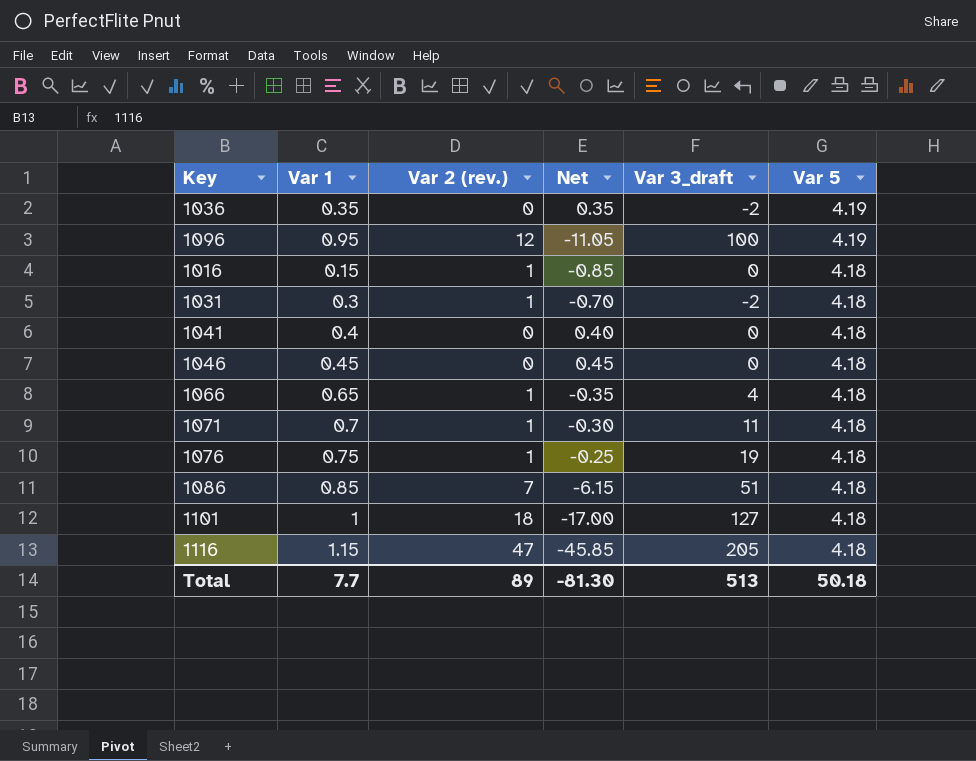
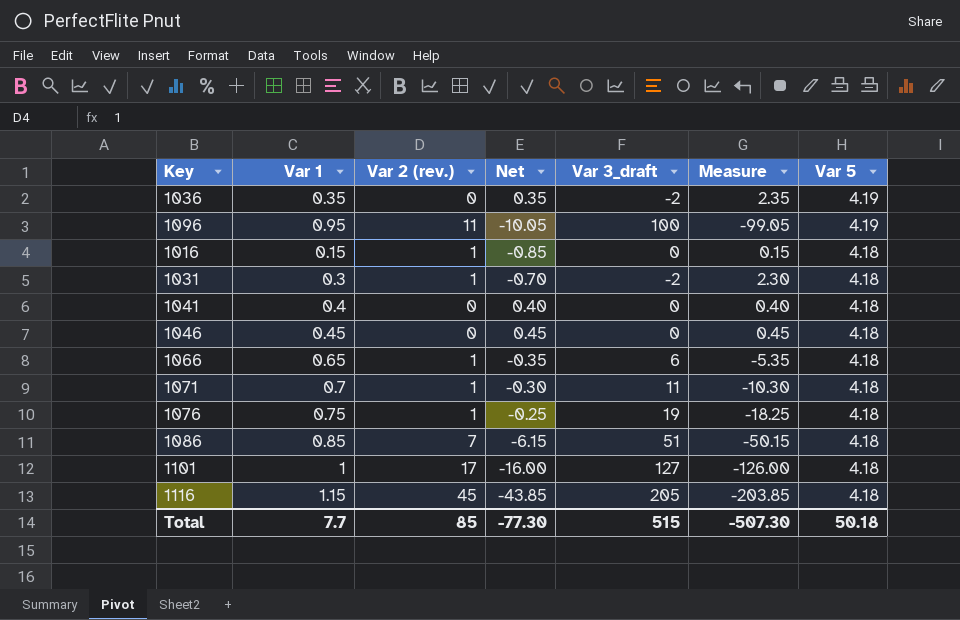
column Measure | formula: none -> [Var 1] - [Var 3_draft]
1096 | Var 2 (rev.): 12 -> 11
1096 | Net: -11.05 -> -10.05
1066 | Var 3_draft: 4 -> 6
1101 | Var 2 (rev.): 18 -> 17
1101 | Net: -17.00 -> -16.00
1116 | Var 2 (rev.): 47 -> 45
1116 | Net: -45.85 -> -43.85
Total | Var 2 (rev.): 89 -> 85
Total | Net: -81.30 -> -77.30
Total | Var 3_draft: 513 -> 515

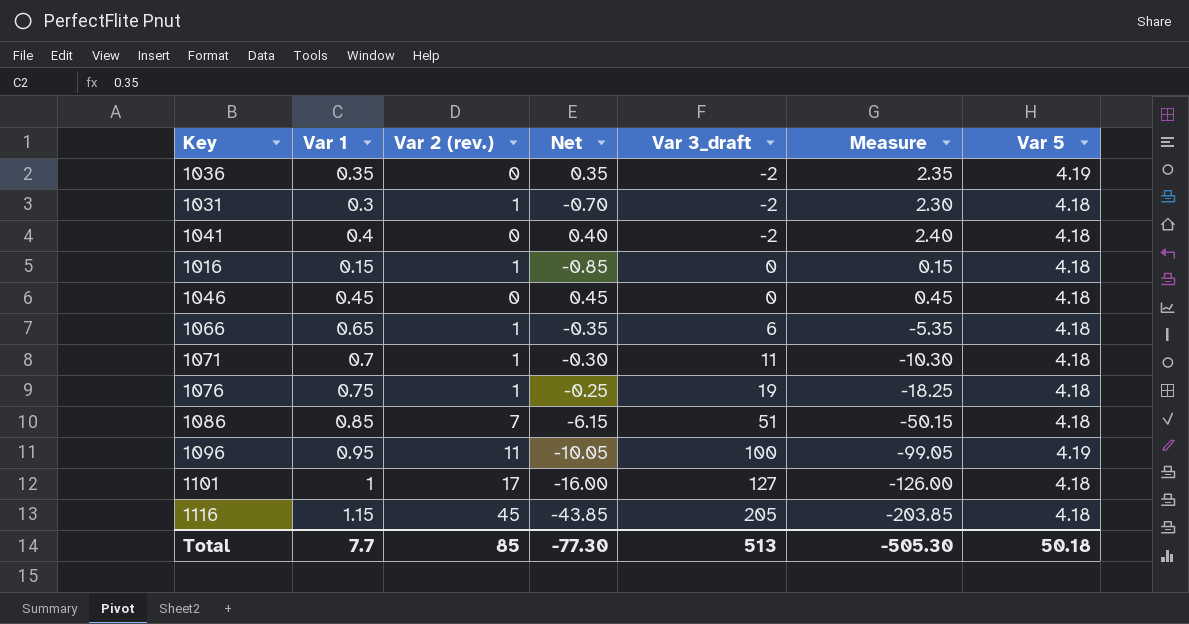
row order: Var 5 descending -> Var 3_draft ascending
1041 | Var 3_draft: 0 -> -2
1041 | Measure: 0.40 -> 2.40
Total | Var 3_draft: 515 -> 513
Total | Measure: -507.30 -> -505.30

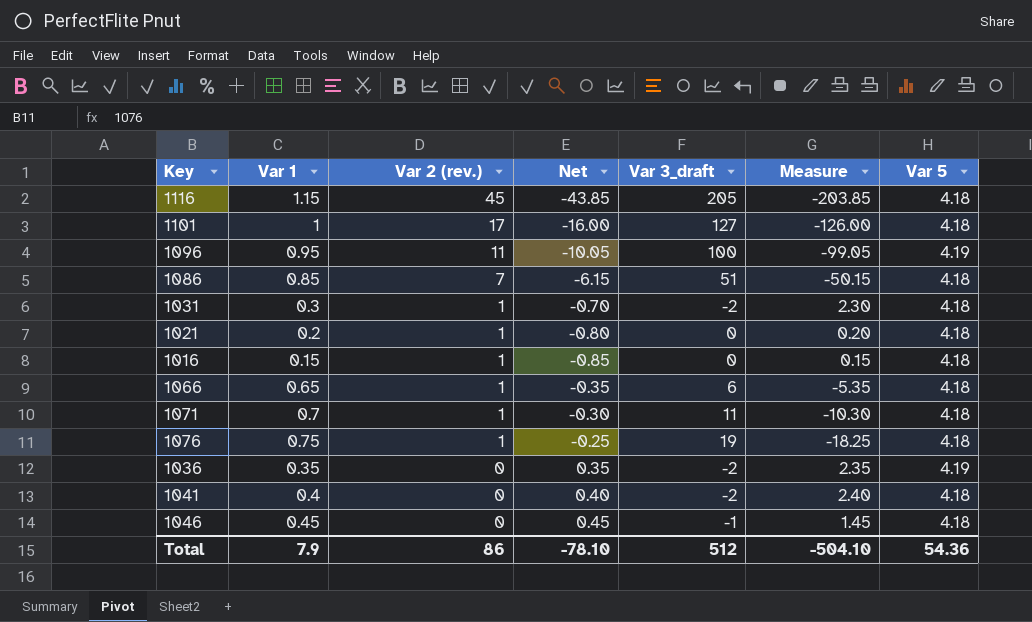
row order: Var 3_draft ascending -> Var 2 (rev.) descending
row 1021: none -> 0.2 | 1 | -0.80 | 0 | 0.20 | 4.18
1046 | Var 3_draft: 0 -> -1
1046 | Measure: 0.45 -> 1.45
Total | Var 1: 7.7 -> 7.9
Total | Var 2 (rev.): 85 -> 86
Total | Net: -77.30 -> -78.10
Total | Var 3_draft: 513 -> 512
Total | Measure: -505.30 -> -504.10
Total | Var 5: 50.18 -> 54.36

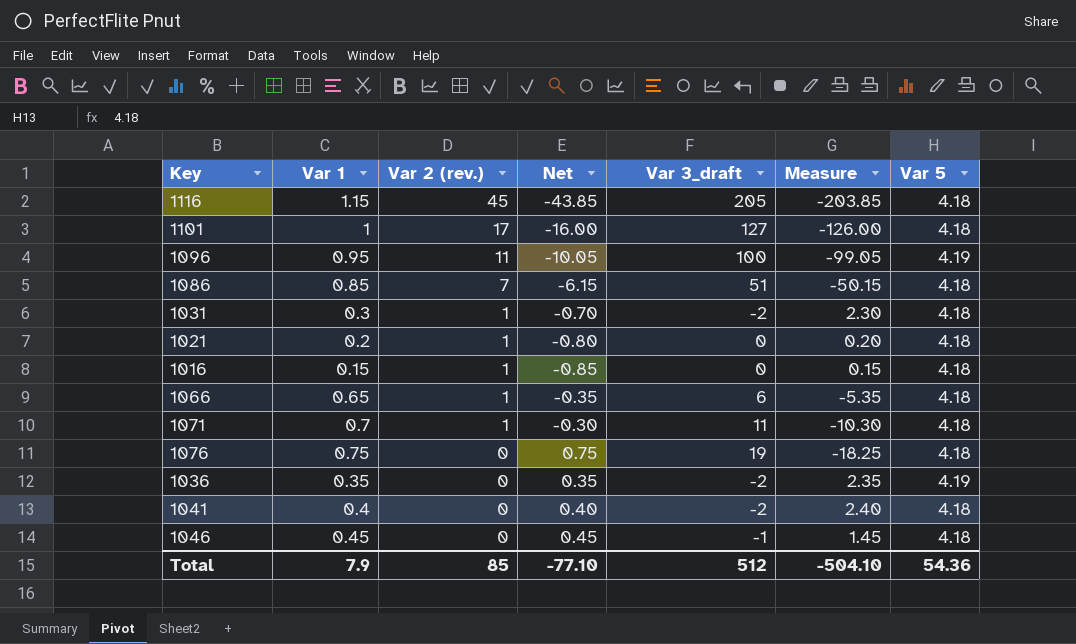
1076 | Var 2 (rev.): 1 -> 0
1076 | Net: -0.25 -> 0.75
Total | Var 2 (rev.): 86 -> 85
Total | Net: -78.10 -> -77.10

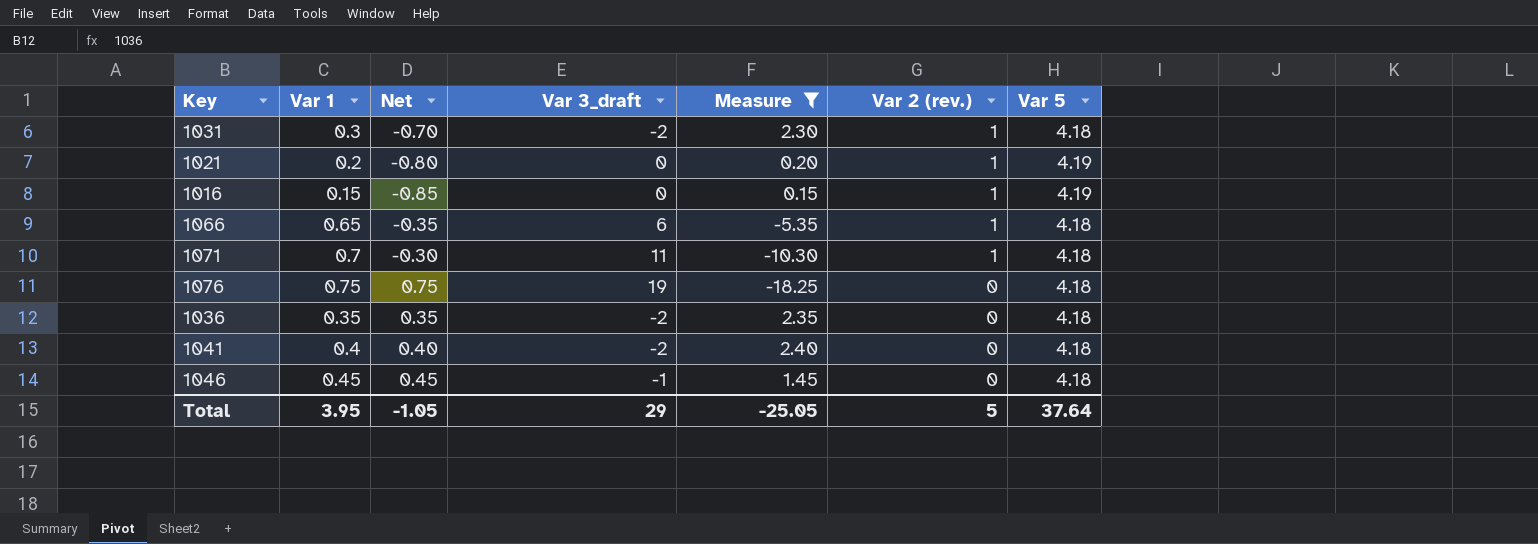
filter: none -> Measure >= -18.25
column Var 2 (rev.) | position: 3 -> 6
1021 | Var 5: 4.18 -> 4.19
1016 | Var 5: 4.18 -> 4.19
1036 | Var 5: 4.19 -> 4.18
Total | Var 1: 7.9 -> 3.95
Total | Net: -77.10 -> -1.05
Total | Var 3_draft: 512 -> 29
Total | Measure: -504.10 -> -25.05
Total | Var 2 (rev.): 85 -> 5
Total | Var 5: 54.36 -> 37.64

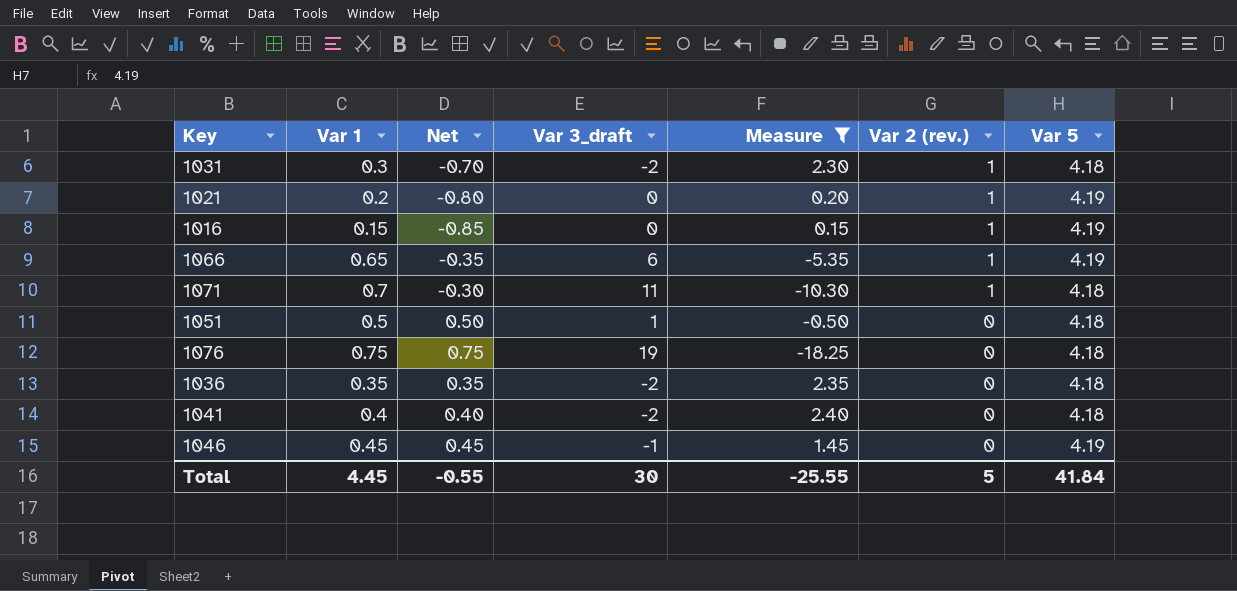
1066 | Var 5: 4.18 -> 4.19
row 1051: none -> 0.5 | 0.50 | 1 | -0.50 | 0 | 4.18
1046 | Var 5: 4.18 -> 4.19
Total | Var 1: 3.95 -> 4.45
Total | Net: -1.05 -> -0.55
Total | Var 3_draft: 29 -> 30
Total | Measure: -25.05 -> -25.55
Total | Var 5: 37.64 -> 41.84

